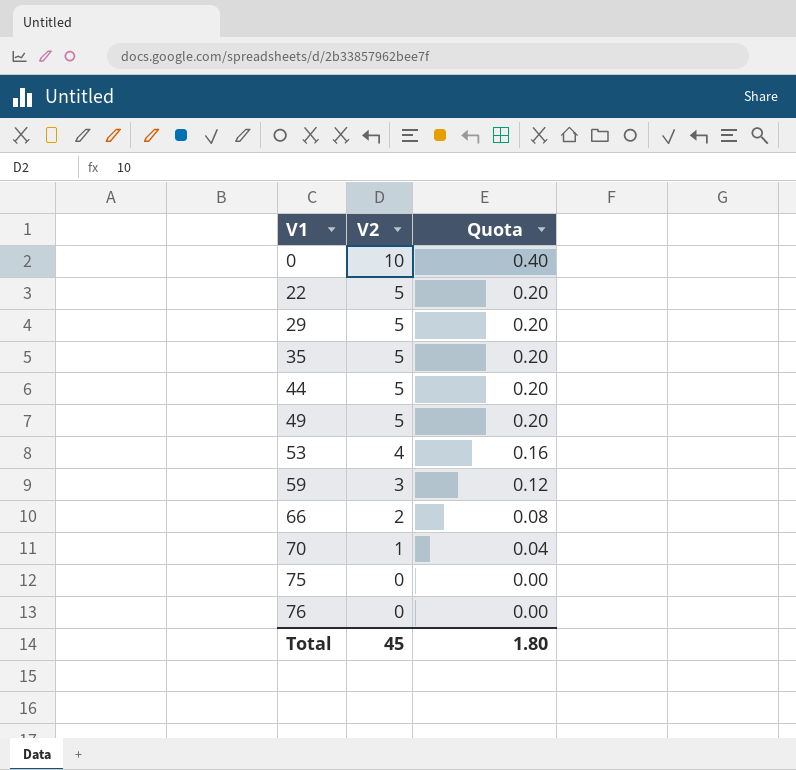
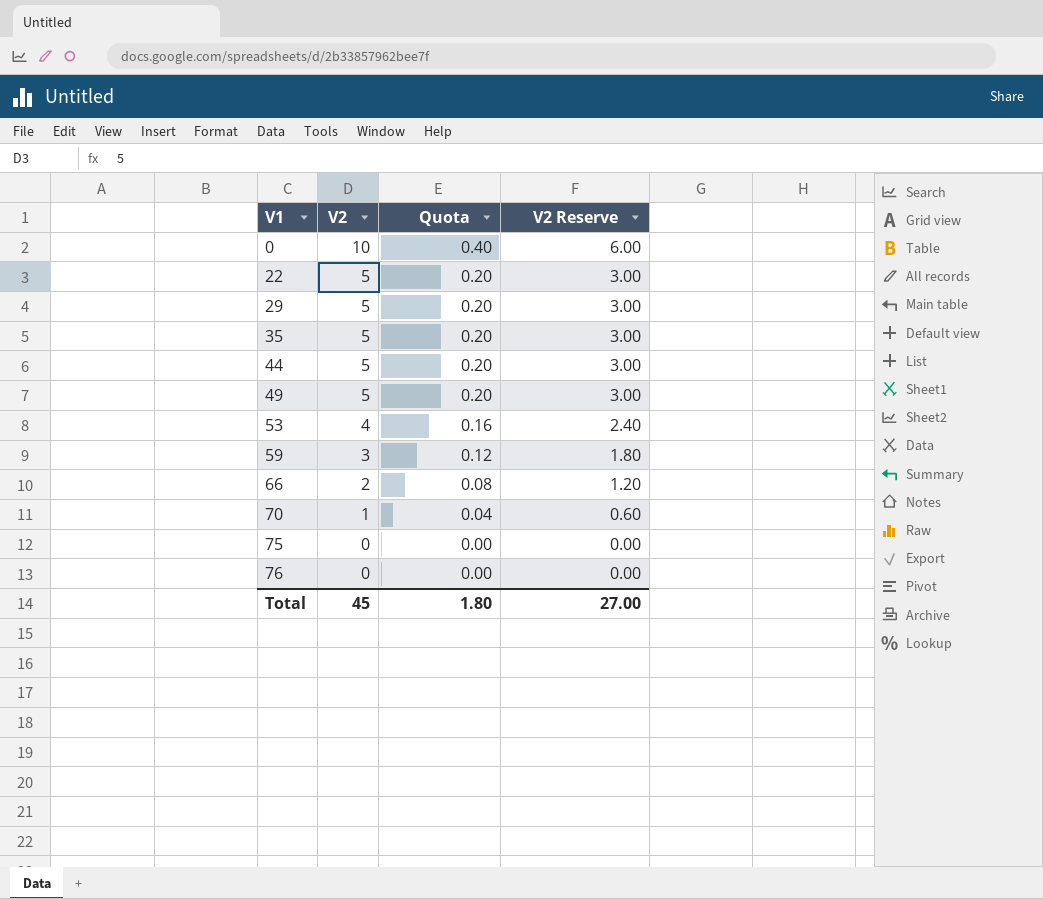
column V2 Reserve | formula: none -> [V2] * 0.6

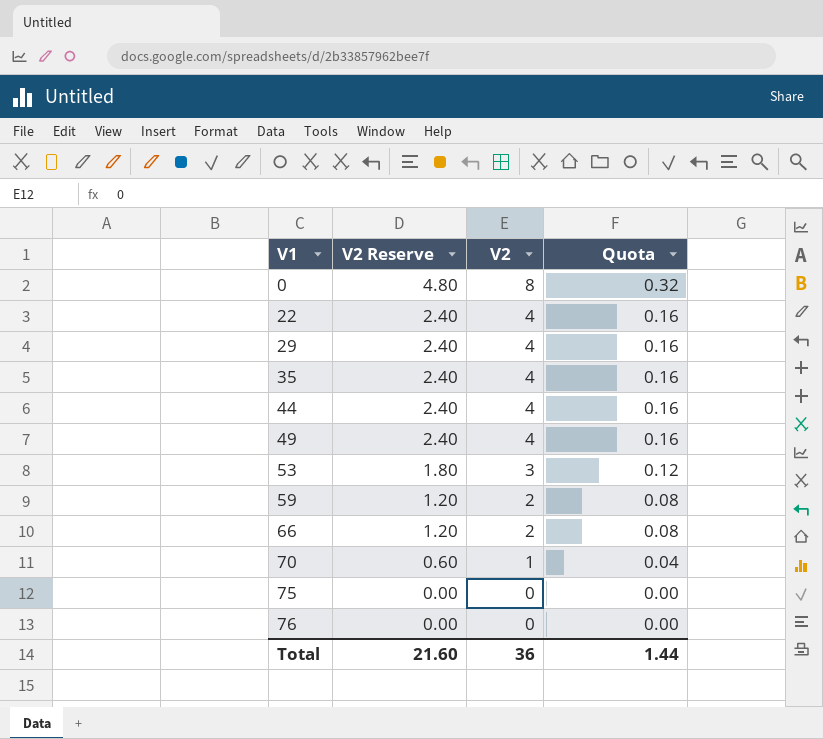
column V2 Reserve | position: 4 -> 2
0 | V2 Reserve: 6.00 -> 4.80
0 | V2: 10 -> 8
0 | Quota: 0.40 -> 0.32
22 | V2 Reserve: 3.00 -> 2.40
22 | V2: 5 -> 4
22 | Quota: 0.20 -> 0.16
29 | V2 Reserve: 3.00 -> 2.40
29 | V2: 5 -> 4
29 | Quota: 0.20 -> 0.16
35 | V2 Reserve: 3.00 -> 2.40
35 | V2: 5 -> 4
35 | Quota: 0.20 -> 0.16
44 | V2 Reserve: 3.00 -> 2.40
44 | V2: 5 -> 4
44 | Quota: 0.20 -> 0.16
49 | V2 Reserve: 3.00 -> 2.40
49 | V2: 5 -> 4
49 | Quota: 0.20 -> 0.16
53 | V2 Reserve: 2.40 -> 1.80
53 | V2: 4 -> 3
53 | Quota: 0.16 -> 0.12
59 | V2 Reserve: 1.80 -> 1.20
59 | V2: 3 -> 2
59 | Quota: 0.12 -> 0.08
Total | V2 Reserve: 27.00 -> 21.60
Total | V2: 45 -> 36
Total | Quota: 1.80 -> 1.44

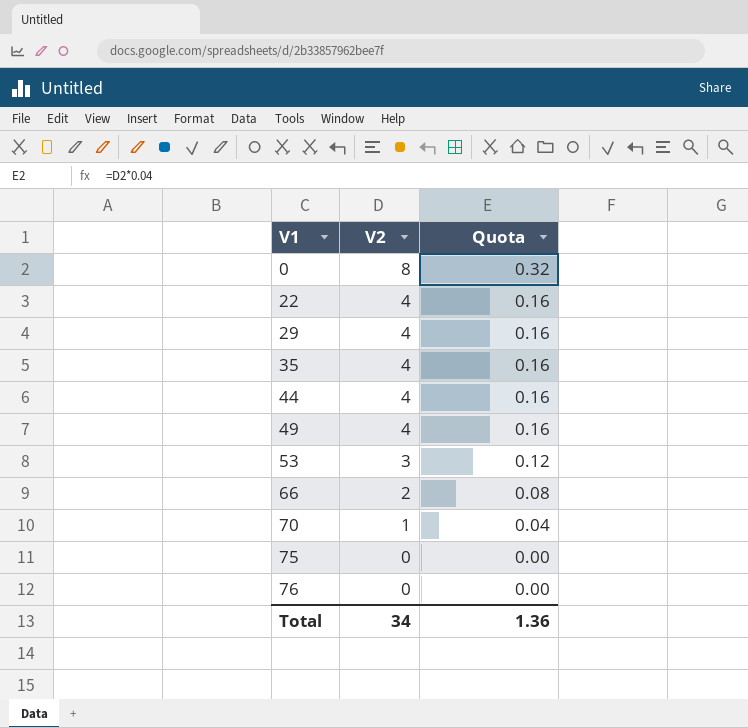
column V2 Reserve | formula: [V2] * 0.6 -> none
row 59: 1.20 | 2 | 0.08 -> none
Total | V2: 36 -> 34
Total | Quota: 1.44 -> 1.36

